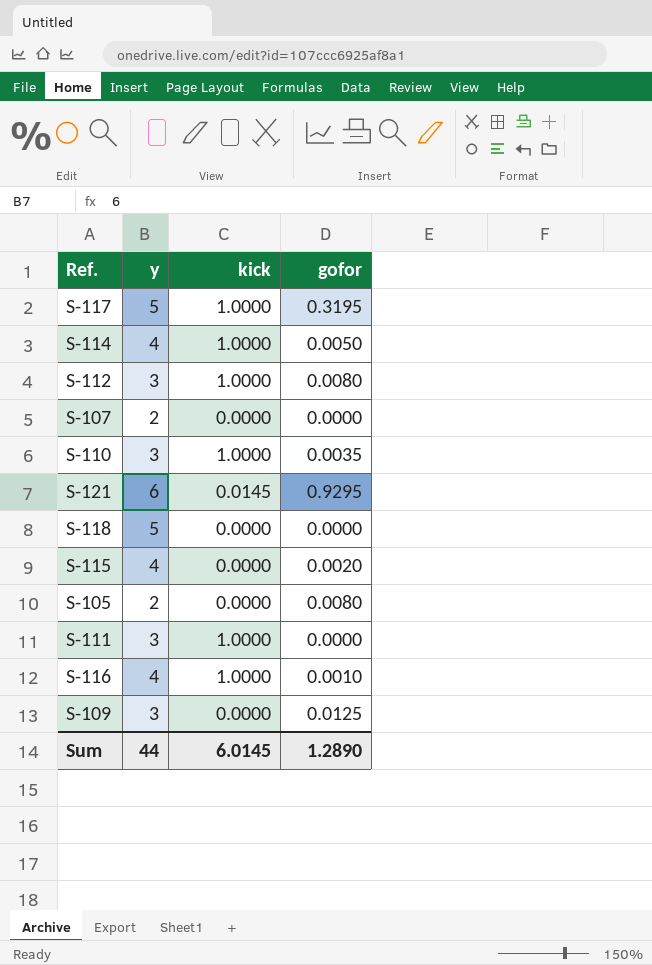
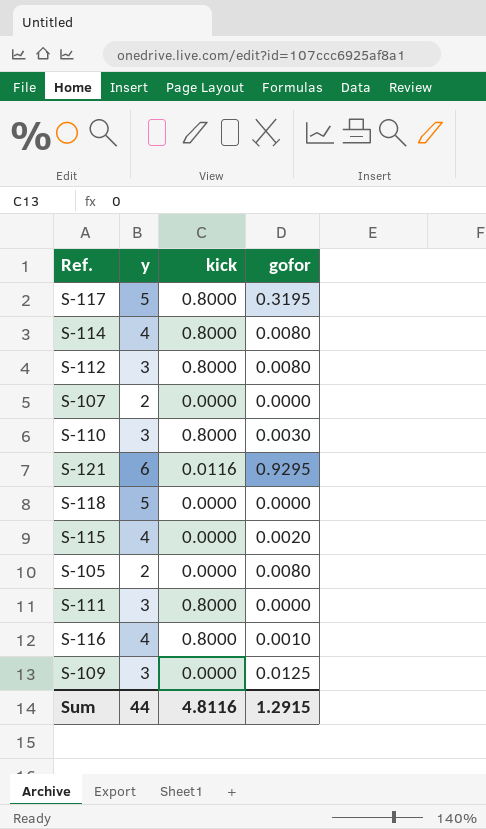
S-117 | kick: 1.0000 -> 0.8000
S-114 | kick: 1.0000 -> 0.8000
S-114 | gofor: 0.0050 -> 0.0080
S-112 | kick: 1.0000 -> 0.8000
S-110 | kick: 1.0000 -> 0.8000
S-110 | gofor: 0.0035 -> 0.0030
S-121 | kick: 0.0145 -> 0.0116
S-111 | kick: 1.0000 -> 0.8000
S-116 | kick: 1.0000 -> 0.8000
Sum | kick: 6.0145 -> 4.8116
Sum | gofor: 1.2890 -> 1.2915

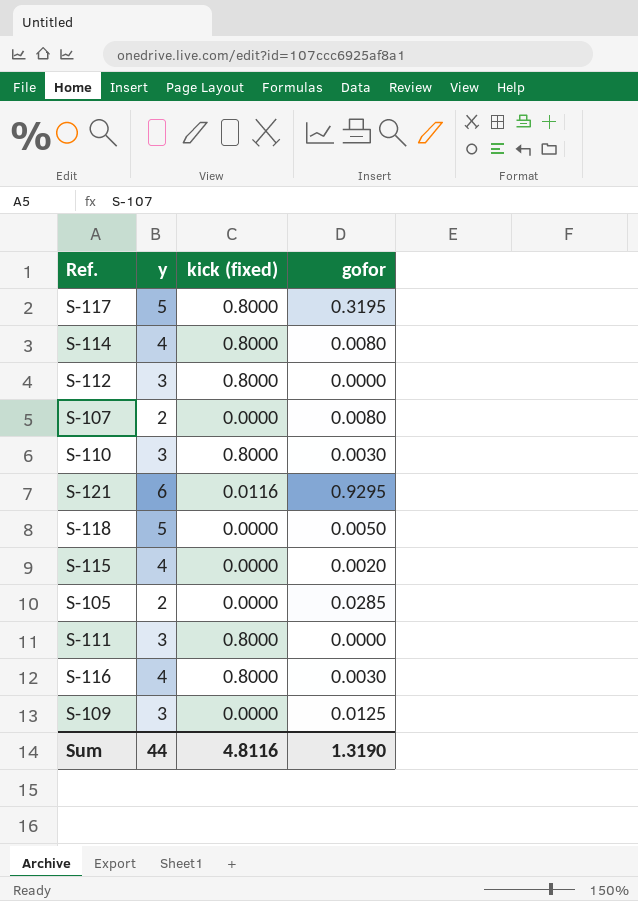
column name: kick -> kick (fixed)
S-112 | gofor: 0.0080 -> 0.0000
S-107 | gofor: 0.0000 -> 0.0080
S-118 | gofor: 0.0000 -> 0.0050
S-105 | gofor: 0.0080 -> 0.0285
S-116 | gofor: 0.0010 -> 0.0030
Sum | gofor: 1.2915 -> 1.3190

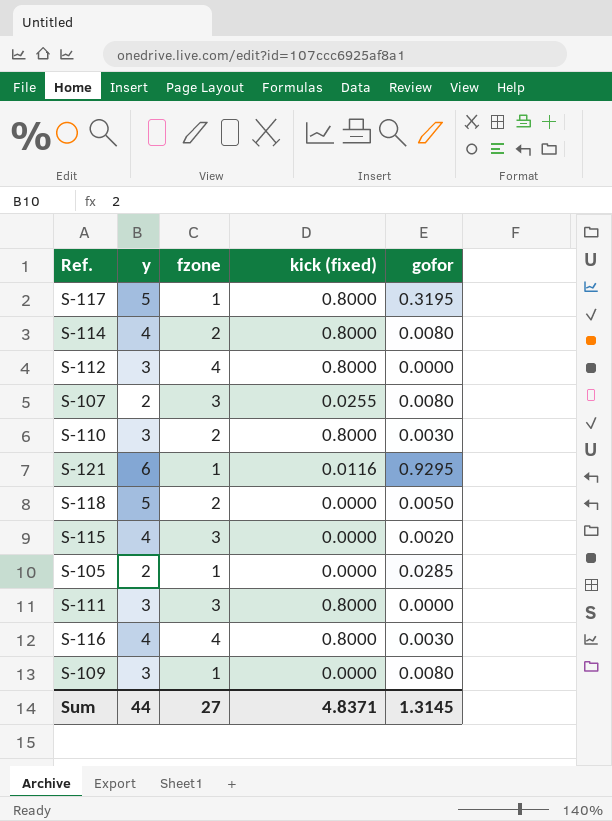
column fzone | position: none -> 3
S-107 | kick (fixed): 0.0000 -> 0.0255
S-109 | gofor: 0.0125 -> 0.0080
Sum | kick (fixed): 4.8116 -> 4.8371
Sum | gofor: 1.3190 -> 1.3145

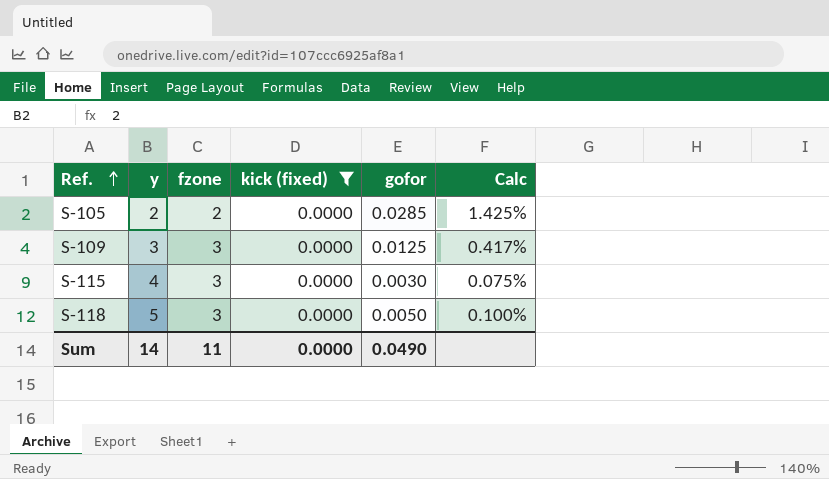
filter: none -> kick (fixed) = 0.0000
row order: none -> Ref. ascending
column Calc | formula: none -> [gofor] / [y]
S-105 | fzone: 1 -> 2
S-109 | fzone: 1 -> 3
S-109 | gofor: 0.0080 -> 0.0125
S-115 | gofor: 0.0020 -> 0.0030
S-118 | fzone: 2 -> 3
Sum | y: 44 -> 14
Sum | fzone: 27 -> 11
Sum | kick (fixed): 4.8371 -> 0.0000
Sum | gofor: 1.3145 -> 0.0490

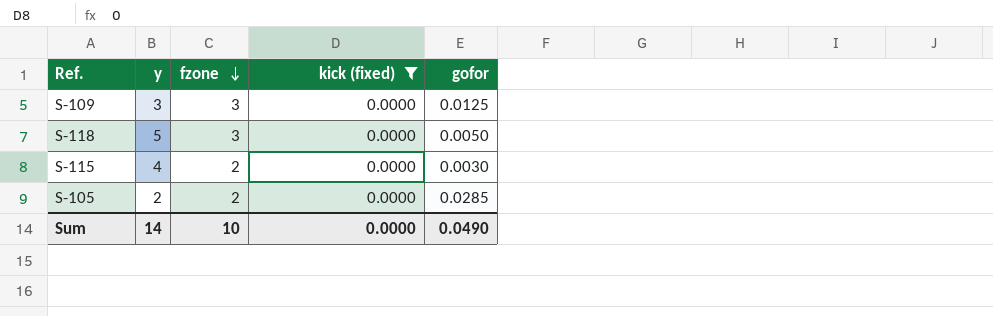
row order: Ref. ascending -> fzone descending
column Calc | formula: [gofor] / [y] -> none
S-115 | fzone: 3 -> 2
Sum | fzone: 11 -> 10

